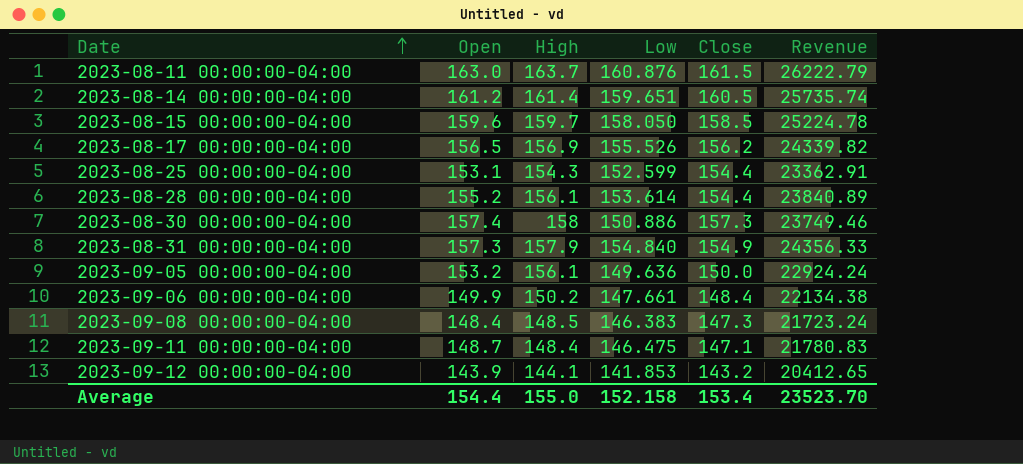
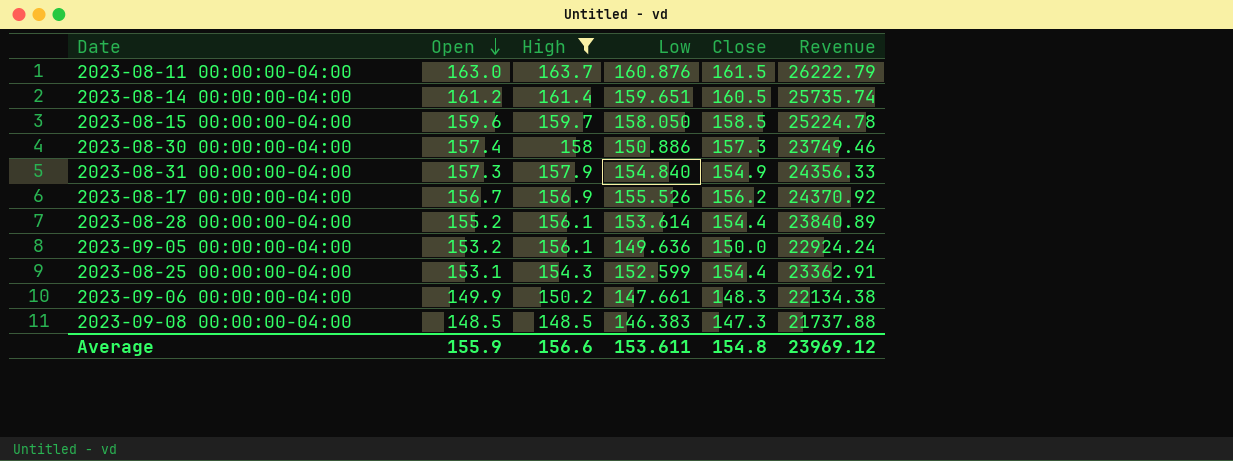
filter: none -> High >= 148.5
row order: Date ascending -> Open descending
2023-08-17 00:00:00-04:00 | Open: 156.5 -> 156.7
2023-08-17 00:00:00-04:00 | Revenue: 24339.82 -> 24370.92
2023-09-06 00:00:00-04:00 | Close: 148.4 -> 148.3
2023-09-08 00:00:00-04:00 | Open: 148.4 -> 148.5
2023-09-08 00:00:00-04:00 | Revenue: 21723.24 -> 21737.88
Average | Open: 154.4 -> 155.9
Average | High: 155.0 -> 156.6
Average | Low: 152.158 -> 153.611
Average | Close: 153.4 -> 154.8
Average | Revenue: 23523.70 -> 23969.12

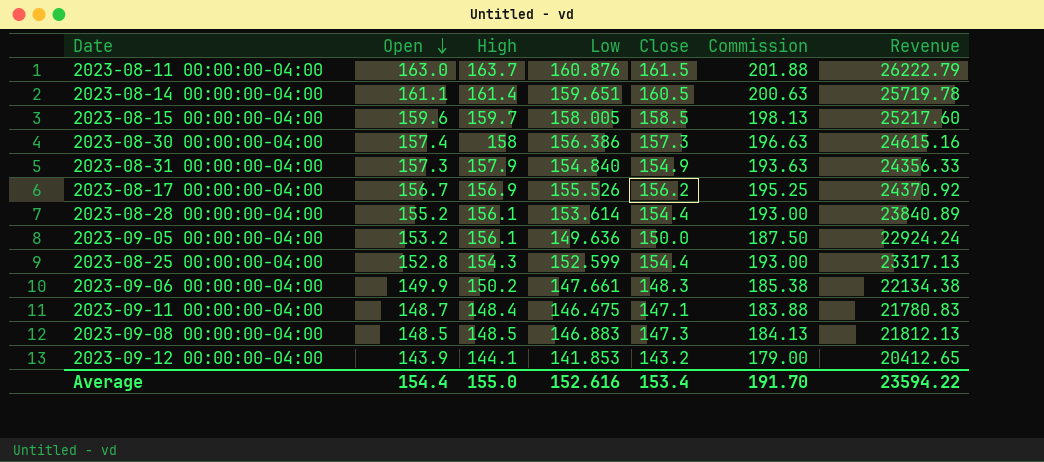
filter: High >= 148.5 -> none
column Commission | formula: none -> [Close] * 1.25
2023-08-14 00:00:00-04:00 | Open: 161.2 -> 161.1
2023-08-14 00:00:00-04:00 | Revenue: 25735.74 -> 25719.78
2023-08-15 00:00:00-04:00 | Low: 158.050 -> 158.005
2023-08-15 00:00:00-04:00 | Revenue: 25224.78 -> 25217.60
2023-08-30 00:00:00-04:00 | Low: 150.886 -> 156.386
2023-08-30 00:00:00-04:00 | Revenue: 23749.46 -> 24615.16
2023-08-25 00:00:00-04:00 | Open: 153.1 -> 152.8
2023-08-25 00:00:00-04:00 | Revenue: 23362.91 -> 23317.13
2023-09-08 00:00:00-04:00 | Low: 146.383 -> 146.883
2023-09-08 00:00:00-04:00 | Revenue: 21737.88 -> 21812.13
Average | Open: 155.9 -> 154.4
Average | High: 156.6 -> 155.0
Average | Low: 153.611 -> 152.616
Average | Close: 154.8 -> 153.4
Average | Revenue: 23969.12 -> 23594.22

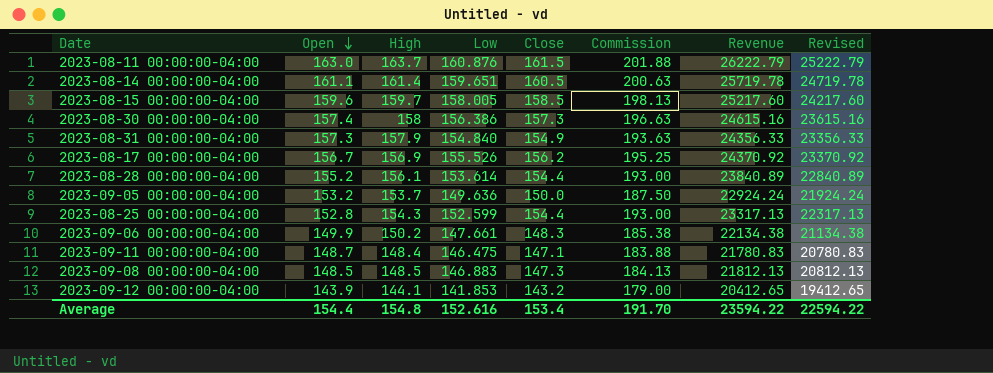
column Revised | formula: none -> [Revenue] - 1000
2023-09-05 00:00:00-04:00 | High: 156.1 -> 153.7
Average | High: 155.0 -> 154.8

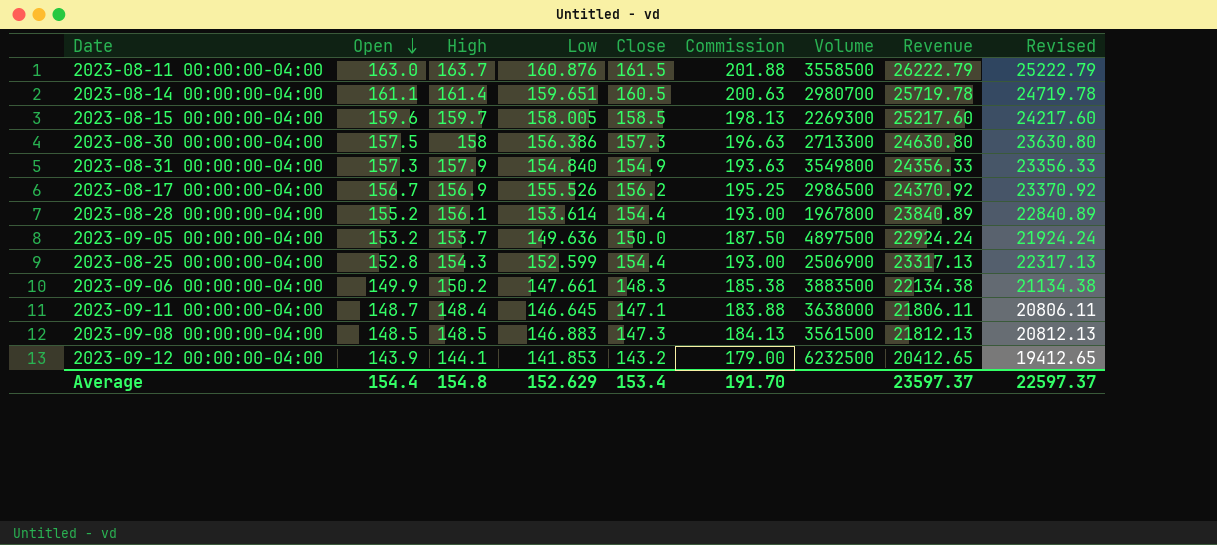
column Volume | position: none -> 7
2023-08-30 00:00:00-04:00 | Open: 157.4 -> 157.5
2023-08-30 00:00:00-04:00 | Revenue: 24615.16 -> 24630.80
2023-08-30 00:00:00-04:00 | Revised: 23615.16 -> 23630.80
2023-09-11 00:00:00-04:00 | Low: 146.475 -> 146.645
2023-09-11 00:00:00-04:00 | Revenue: 21780.83 -> 21806.11
2023-09-11 00:00:00-04:00 | Revised: 20780.83 -> 20806.11
Average | Low: 152.616 -> 152.629
Average | Revenue: 23594.22 -> 23597.37
Average | Revised: 22594.22 -> 22597.37

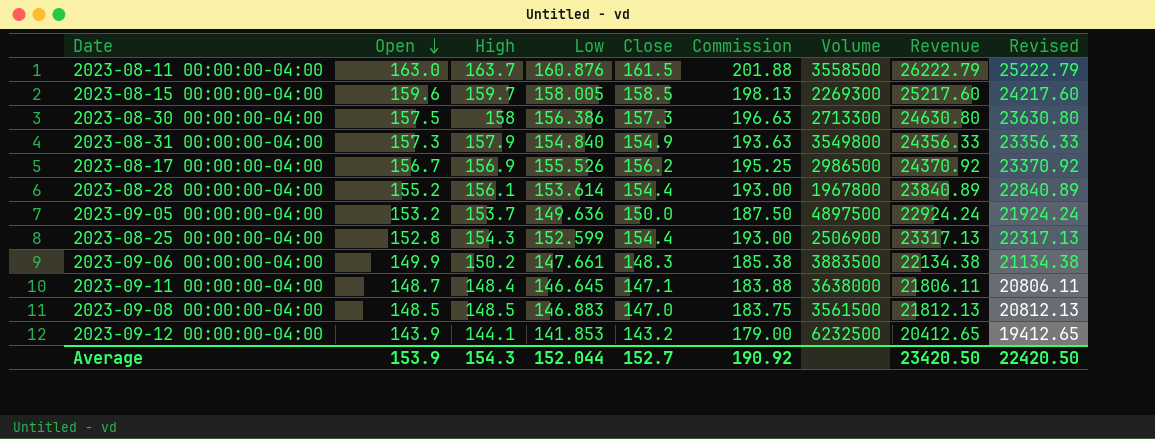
row 2023-08-14 00:00:00-04:00: 161.1 | 161.4 | 159.651 | 160.5 | 200.63 | 2980700 | 25719.78 | 24719.78 -> none
2023-09-08 00:00:00-04:00 | Close: 147.3 -> 147.0
2023-09-08 00:00:00-04:00 | Commission: 184.13 -> 183.75
Average | Open: 154.4 -> 153.9
Average | High: 154.8 -> 154.3
Average | Low: 152.629 -> 152.044
Average | Close: 153.4 -> 152.7
Average | Commission: 191.70 -> 190.92
Average | Revenue: 23597.37 -> 23420.50
Average | Revised: 22597.37 -> 22420.50

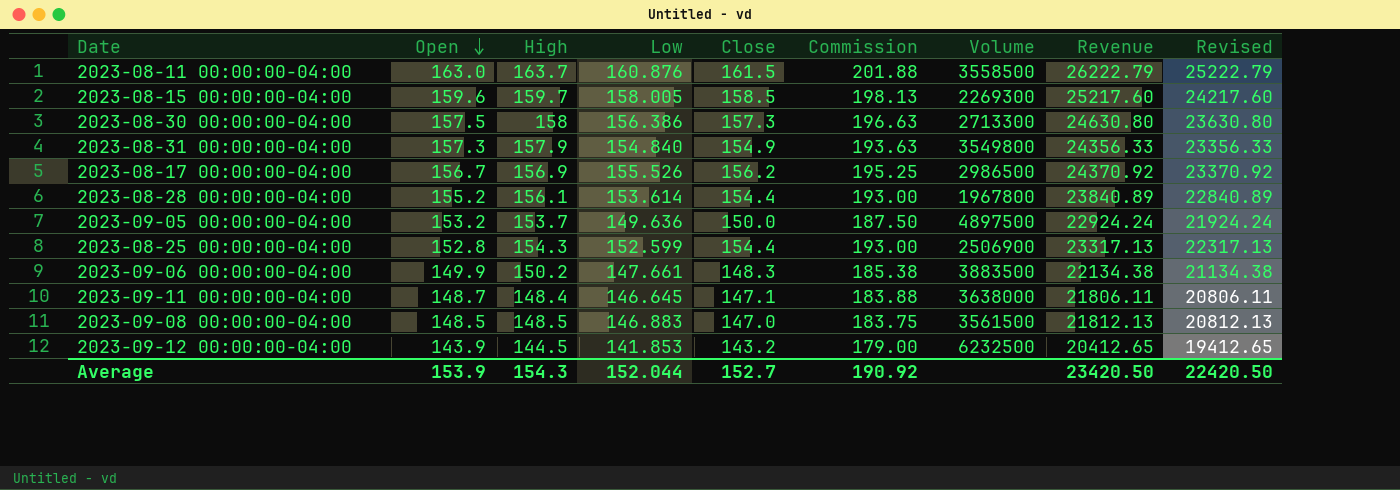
2023-09-12 00:00:00-04:00 | High: 144.1 -> 144.5

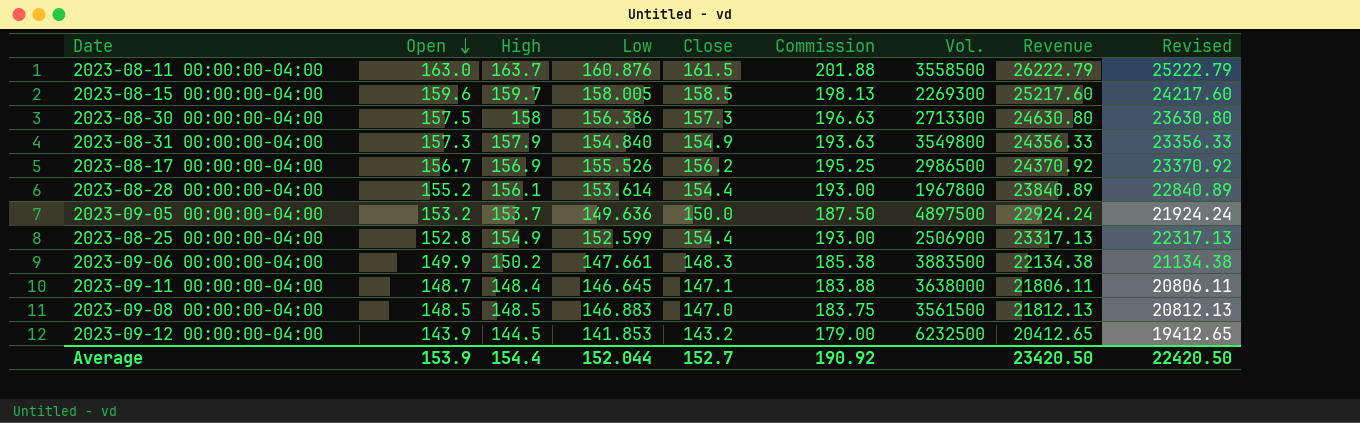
column name: Volume -> Vol.
2023-08-25 00:00:00-04:00 | High: 154.3 -> 154.9
Average | High: 154.3 -> 154.4

